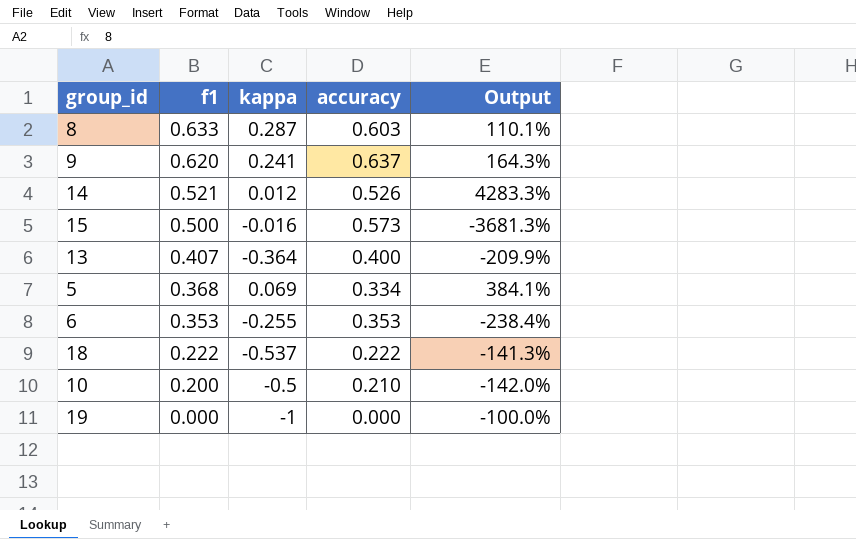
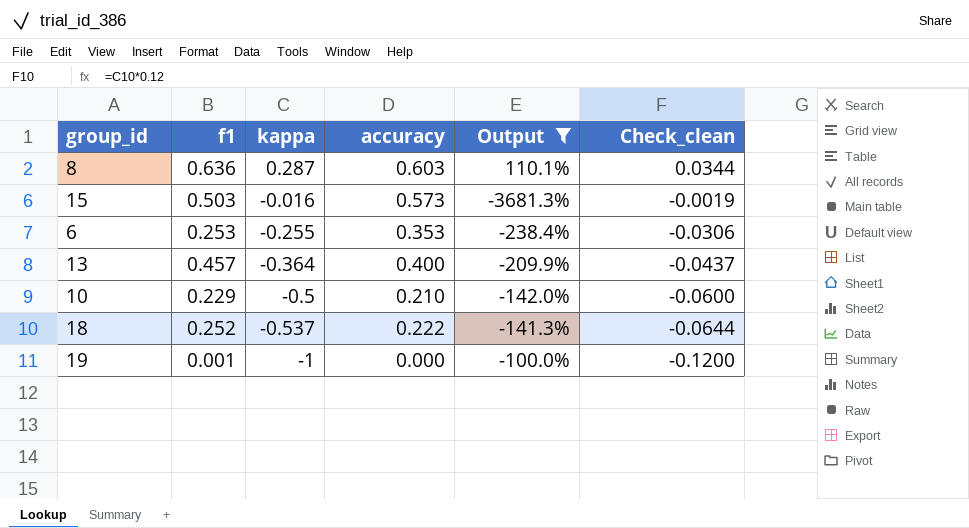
filter: none -> Output <= 110.1%
row order: f1 descending -> kappa descending
column Check_clean | formula: none -> [kappa] * 0.12
8 | f1: 0.633 -> 0.636
15 | f1: 0.500 -> 0.503
6 | f1: 0.353 -> 0.253
13 | f1: 0.407 -> 0.457
10 | f1: 0.200 -> 0.229
18 | f1: 0.222 -> 0.252
19 | f1: 0.000 -> 0.001

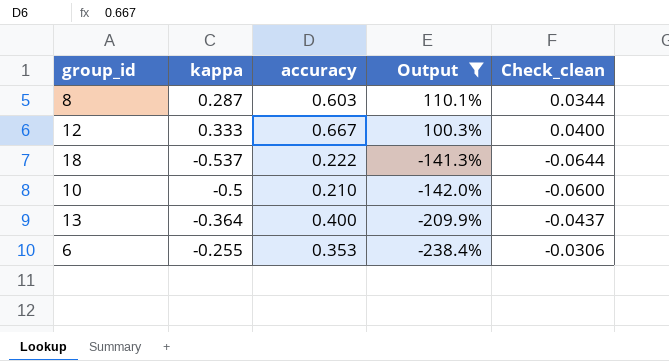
row order: kappa descending -> Output descending
column f1 | position: 2 -> none
row 15: 0.503 | -0.016 | 0.573 | -3681.3% | -0.0019 -> none
row 19: 0.001 | -1 | 0.000 | -100.0% | -0.1200 -> none
row 12: none -> 0.333 | 0.667 | 100.3% | 0.0400

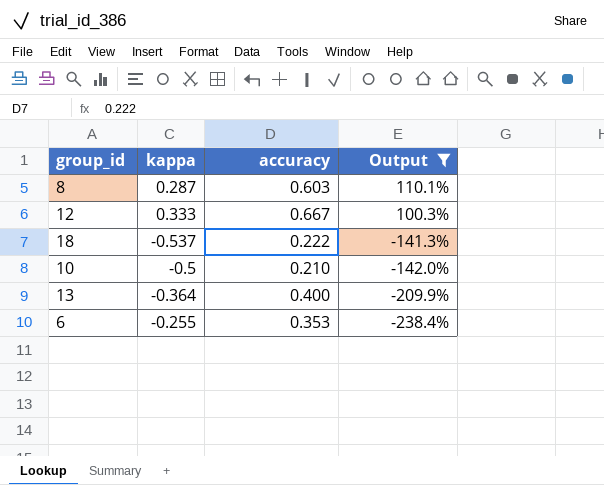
column Check_clean | formula: [kappa] * 0.12 -> none

